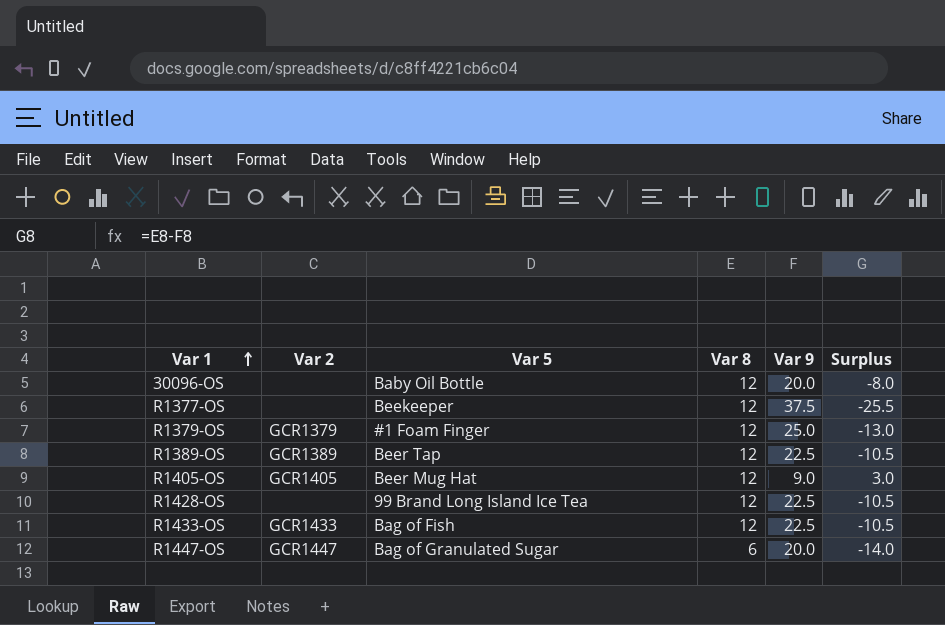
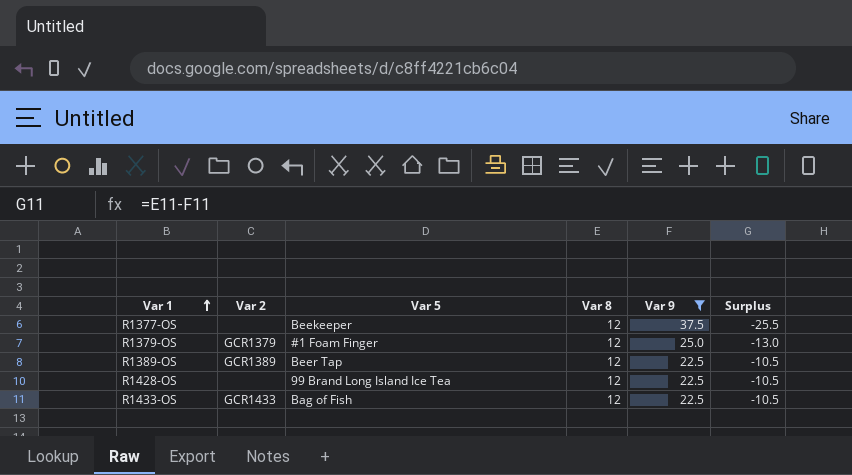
filter: none -> Var 9 >= 22.5

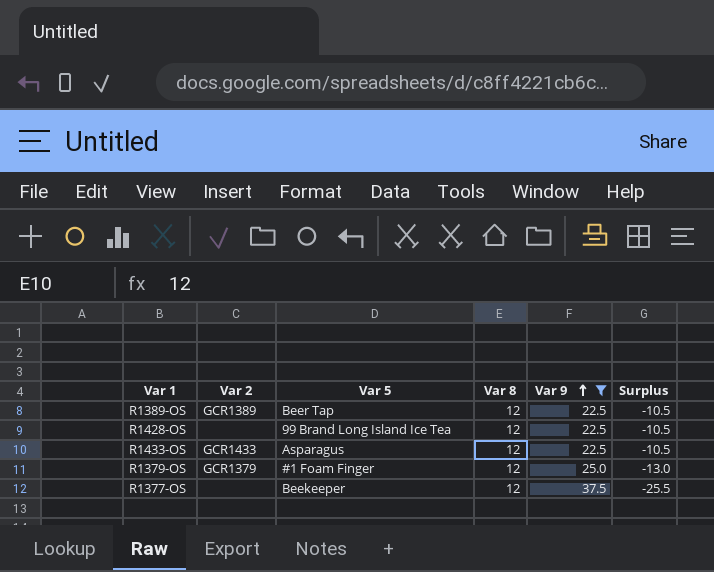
row order: Var 1 ascending -> Var 9 ascending
R1433-OS | Var 5: Bag of Fish -> Asparagus

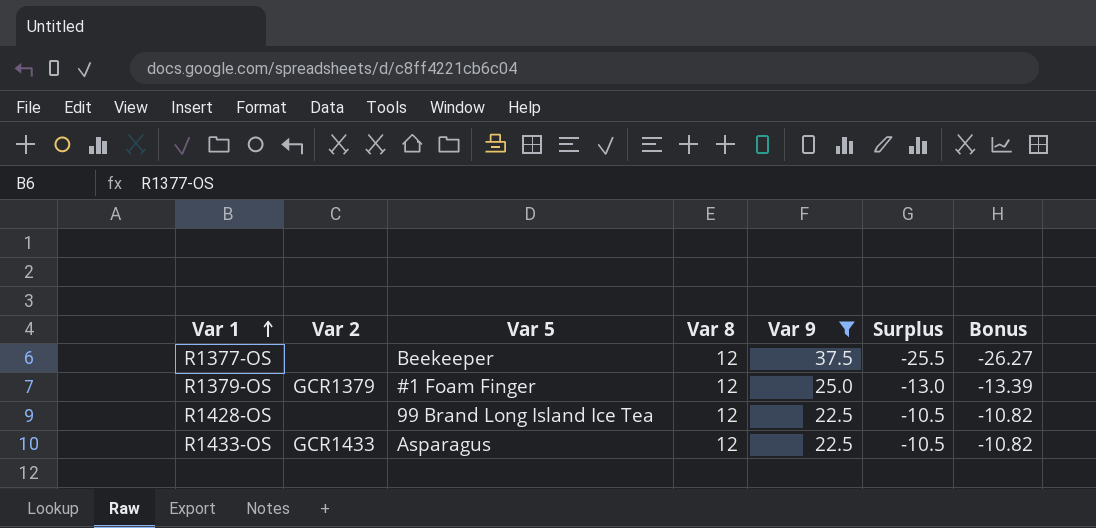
row order: Var 9 ascending -> Var 1 ascending
column Bonus | formula: none -> [Surplus] * 1.03
row R1389-OS: GCR1389 | Beer Tap | 12 | 22.5 | -10.5 -> none

